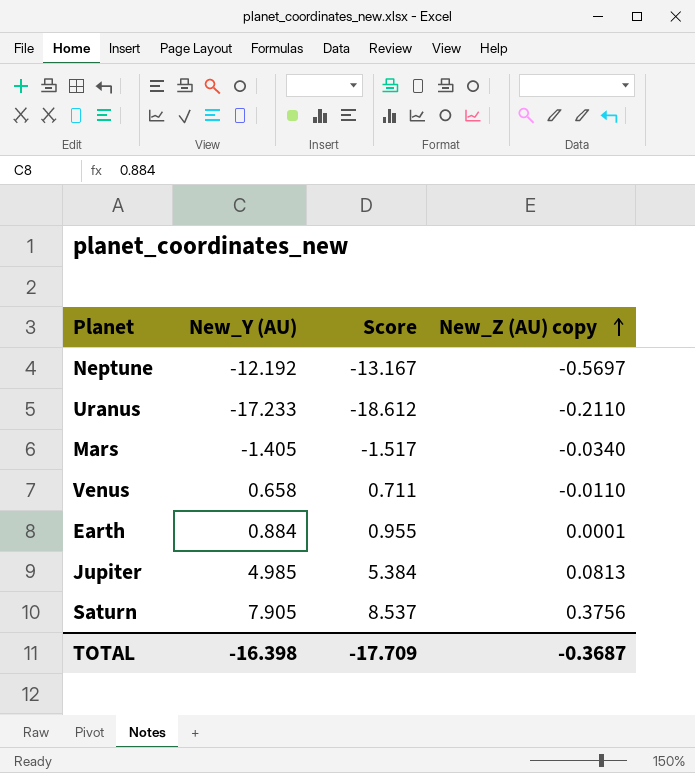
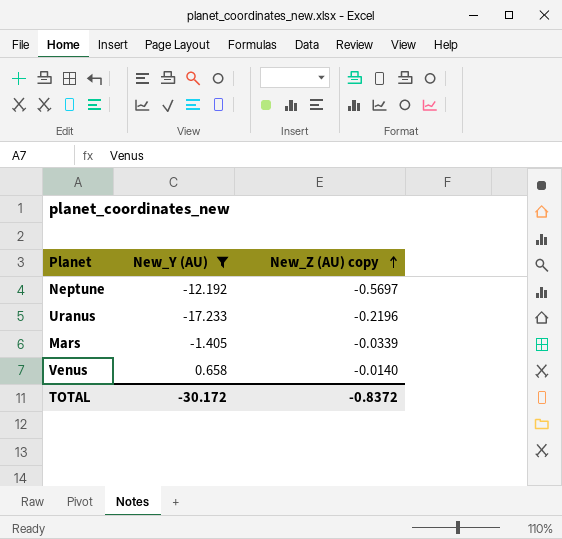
filter: none -> New_Y (AU) <= 0.658
column Score | formula: [New_Y (AU)] * 1.08 -> none
Uranus | New_Z (AU) copy: -0.2110 -> -0.2196
Mars | New_Z (AU) copy: -0.0340 -> -0.0339
Venus | New_Z (AU) copy: -0.0110 -> -0.0140
TOTAL | New_Y (AU): -16.398 -> -30.172
TOTAL | New_Z (AU) copy: -0.3687 -> -0.8372

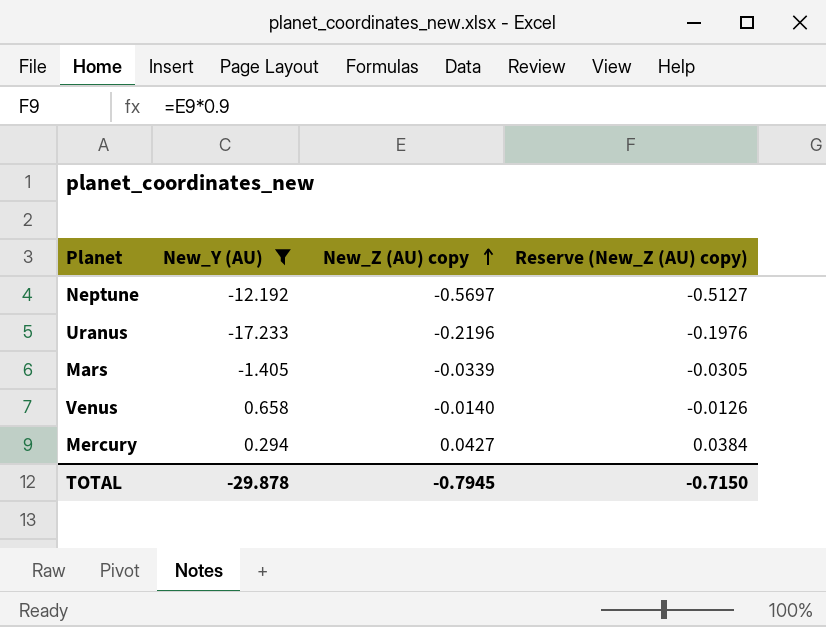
column Reserve (New_Z (AU) copy) | formula: none -> [New_Z (AU) copy] * 0.9
row Mercury: none -> 0.294 | 0.0427 | 0.0384
TOTAL | New_Y (AU): -30.172 -> -29.878
TOTAL | New_Z (AU) copy: -0.8372 -> -0.7945

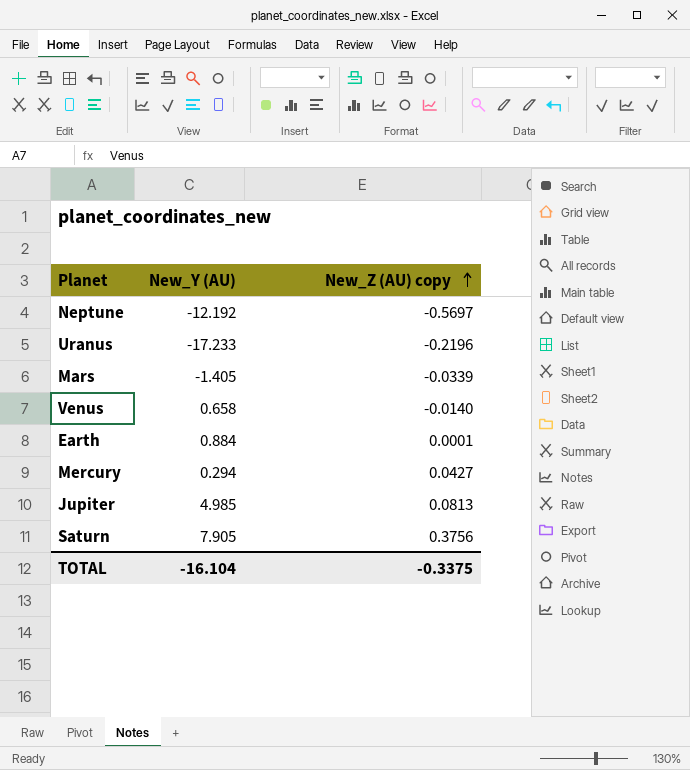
filter: New_Y (AU) <= 0.658 -> none
column Reserve (New_Z (AU) copy) | formula: [New_Z (AU) copy] * 0.9 -> none
TOTAL | New_Y (AU): -29.878 -> -16.104
TOTAL | New_Z (AU) copy: -0.7945 -> -0.3375

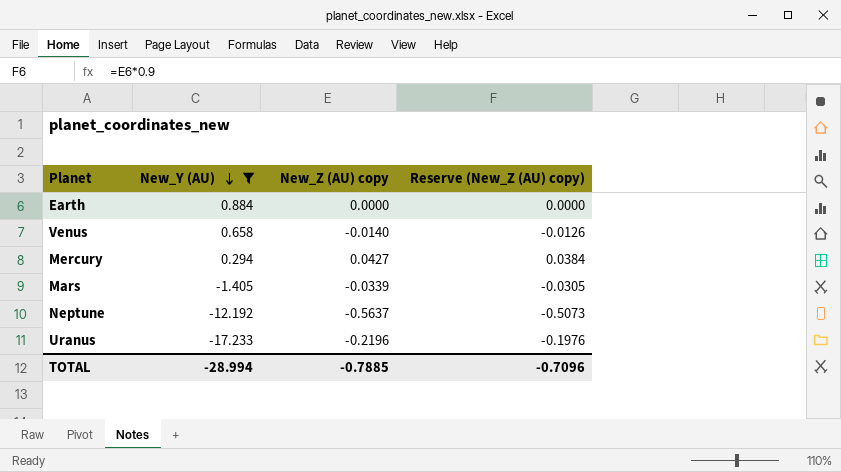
filter: none -> New_Y (AU) <= 0.884
row order: New_Z (AU) copy ascending -> New_Y (AU) descending
column Reserve (New_Z (AU) copy) | formula: none -> [New_Z (AU) copy] * 0.9
Earth | New_Z (AU) copy: 0.0001 -> 0.0000
Neptune | New_Z (AU) copy: -0.5697 -> -0.5637
TOTAL | New_Y (AU): -16.104 -> -28.994
TOTAL | New_Z (AU) copy: -0.3375 -> -0.7885

